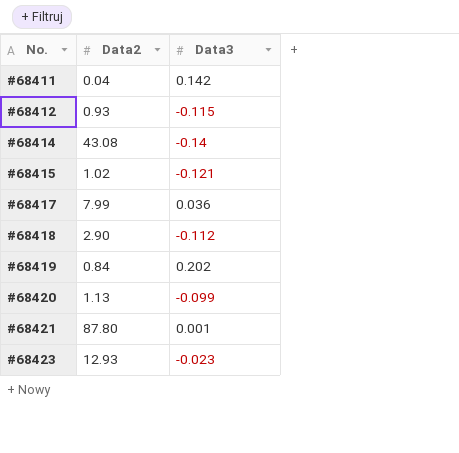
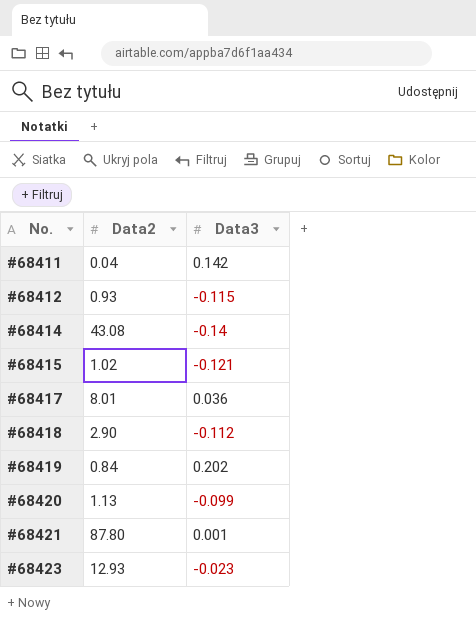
#68417 | Data2: 7.99 -> 8.01

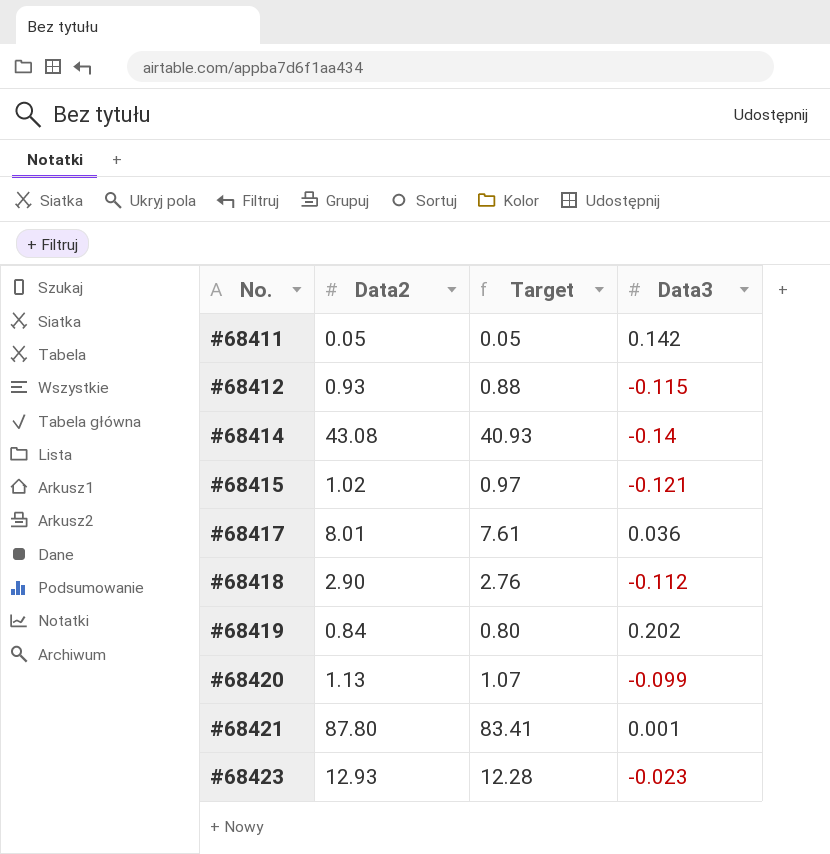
column Target | formula: none -> [Data2] * 0.95
#68411 | Data2: 0.04 -> 0.05

